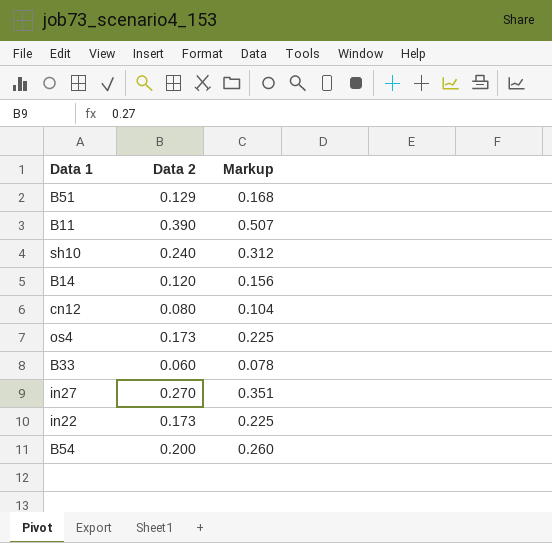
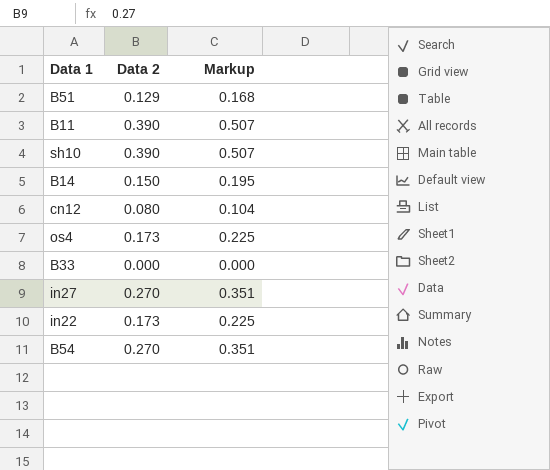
sh10 | Data 2: 0.240 -> 0.390
sh10 | Markup: 0.312 -> 0.507
B14 | Data 2: 0.120 -> 0.150
B14 | Markup: 0.156 -> 0.195
B33 | Data 2: 0.060 -> 0.000
B33 | Markup: 0.078 -> 0.000
B54 | Data 2: 0.200 -> 0.270
B54 | Markup: 0.260 -> 0.351

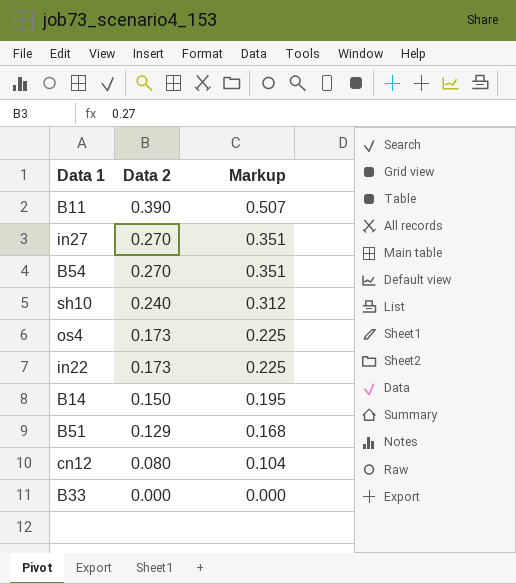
row order: none -> Data 2 descending
sh10 | Data 2: 0.390 -> 0.240
sh10 | Markup: 0.507 -> 0.312

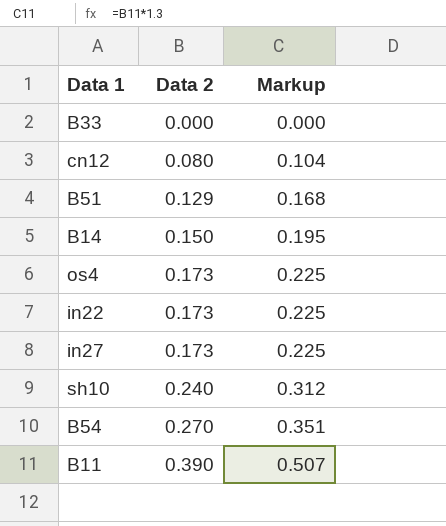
row order: Data 2 descending -> Data 2 ascending
in27 | Data 2: 0.270 -> 0.173
in27 | Markup: 0.351 -> 0.225

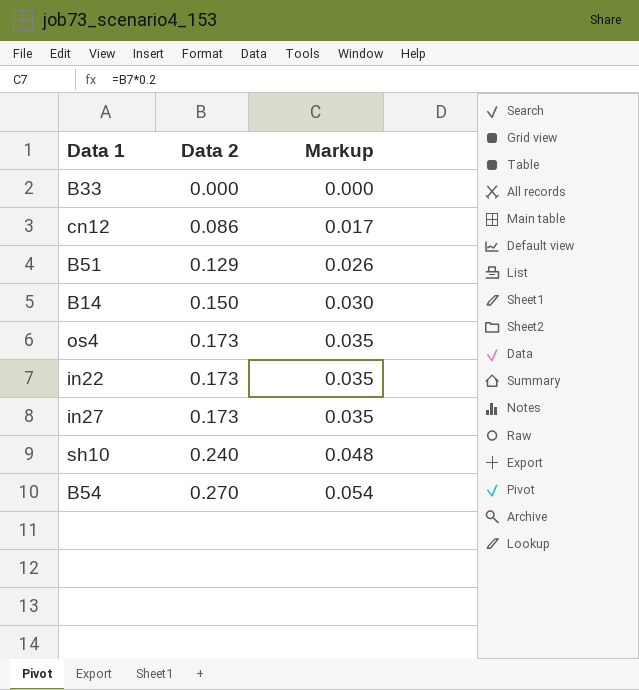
column Markup | formula: [Data 2] * 1.3 -> [Data 2] * 0.2
row B11: 0.390 | 0.507 -> none
cn12 | Data 2: 0.080 -> 0.086

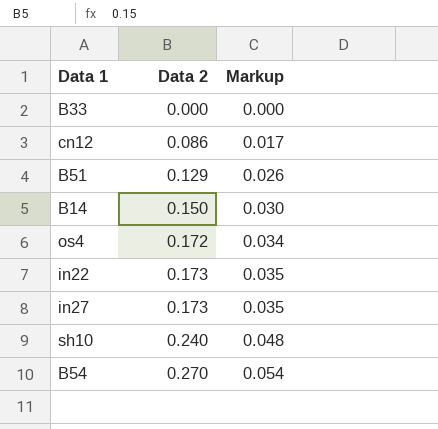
os4 | Data 2: 0.173 -> 0.172
os4 | Markup: 0.035 -> 0.034

